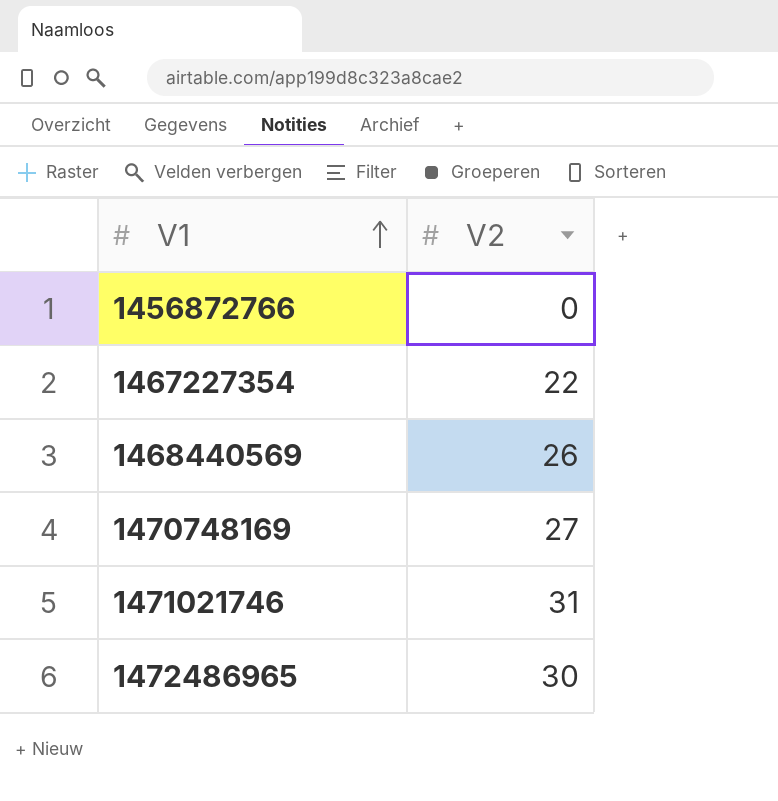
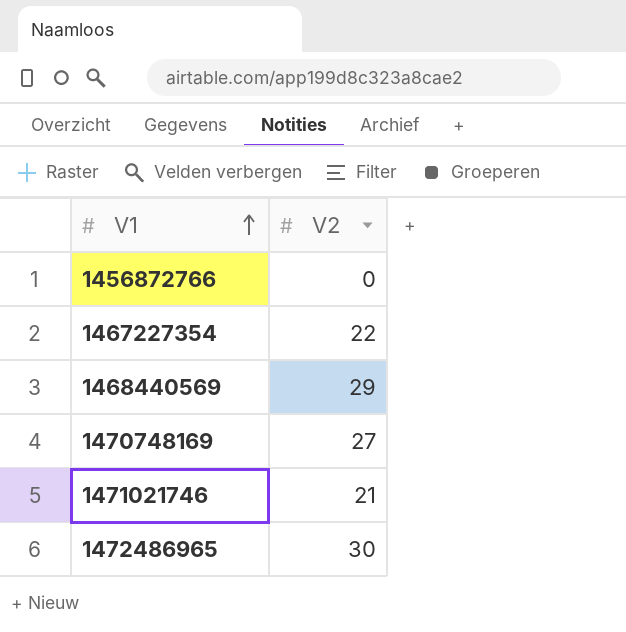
1468440569 | V2: 26 -> 29
1471021746 | V2: 31 -> 21

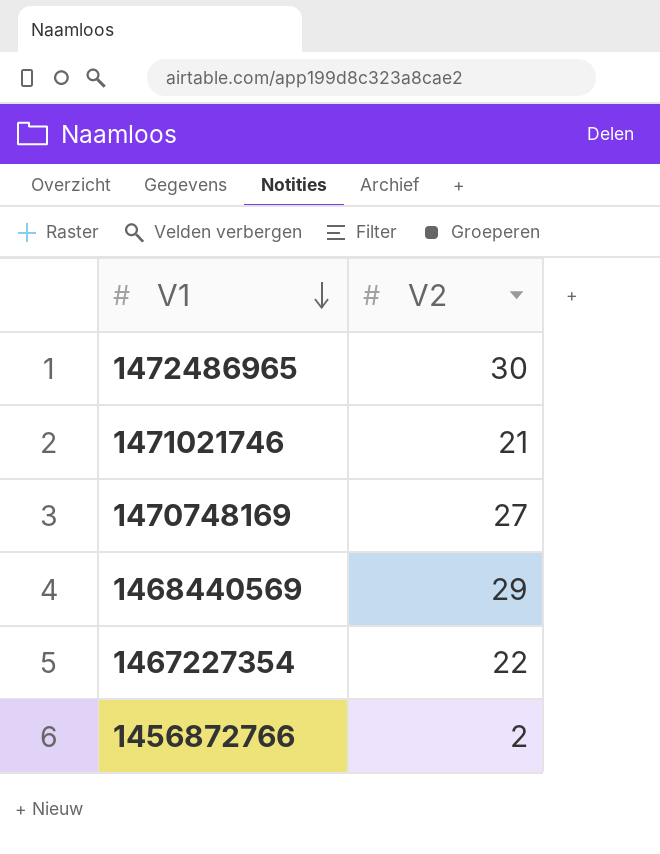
row order: V1 ascending -> V1 descending
1456872766 | V2: 0 -> 2

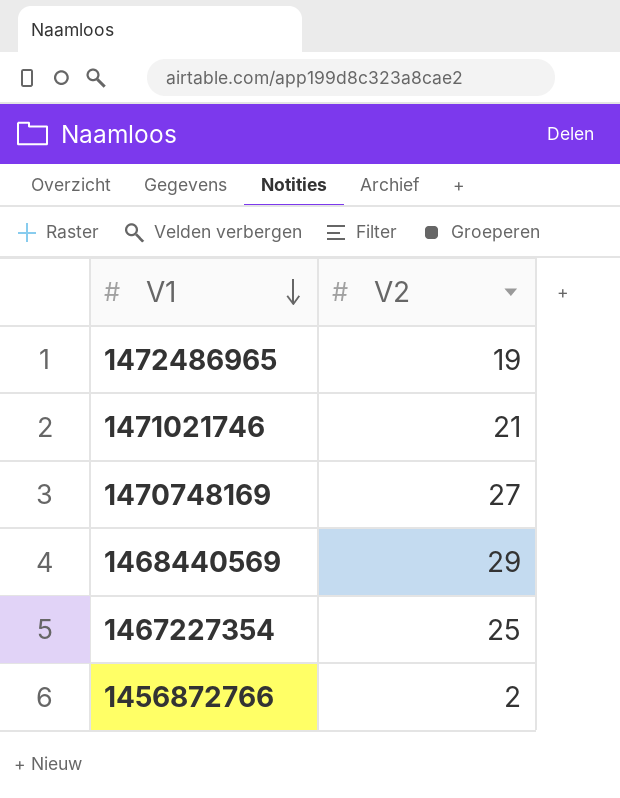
1472486965 | V2: 30 -> 19
1467227354 | V2: 22 -> 25

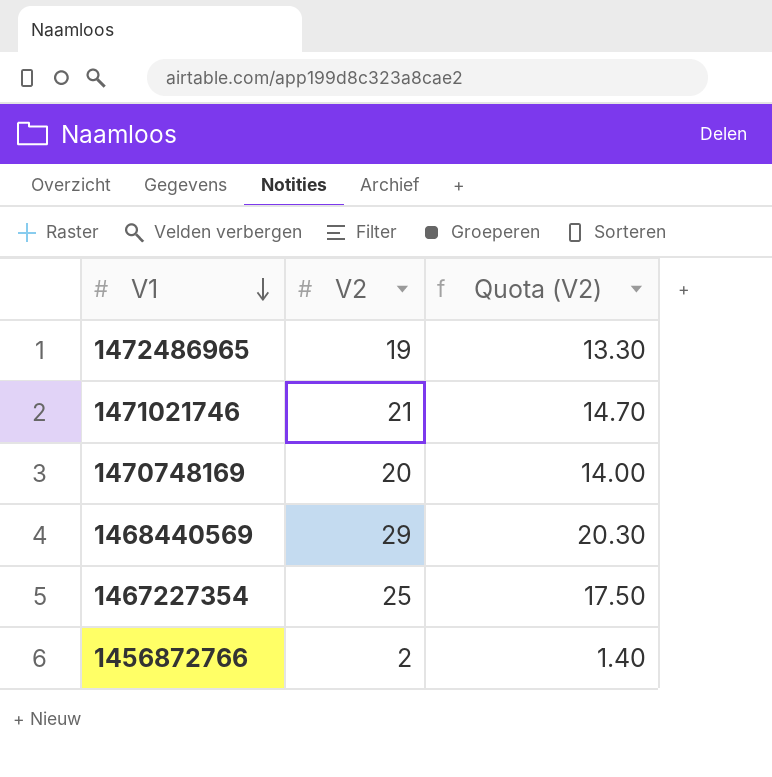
column Quota (V2) | formula: none -> [V2] * 0.7
1470748169 | V2: 27 -> 20

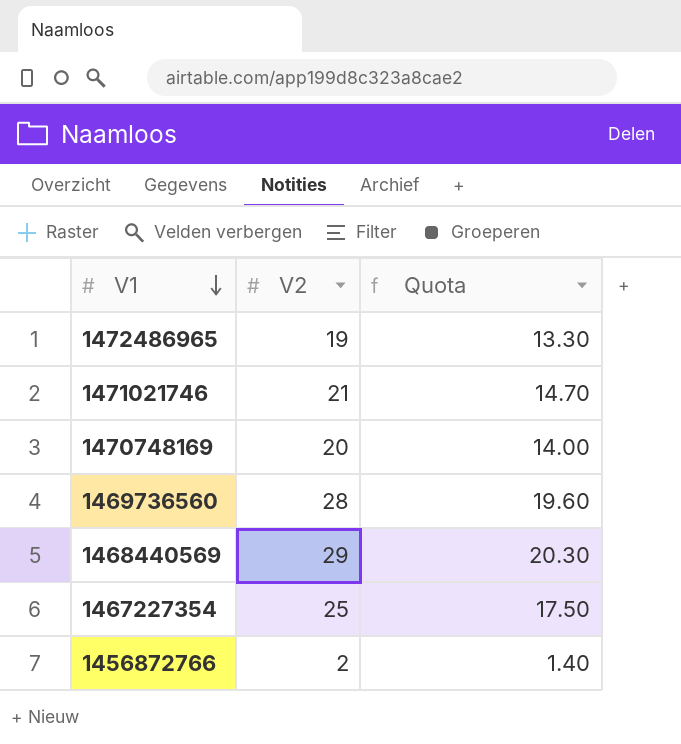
column name: Quota (V2) -> Quota
row 1469736560: none -> 28 | 19.60

